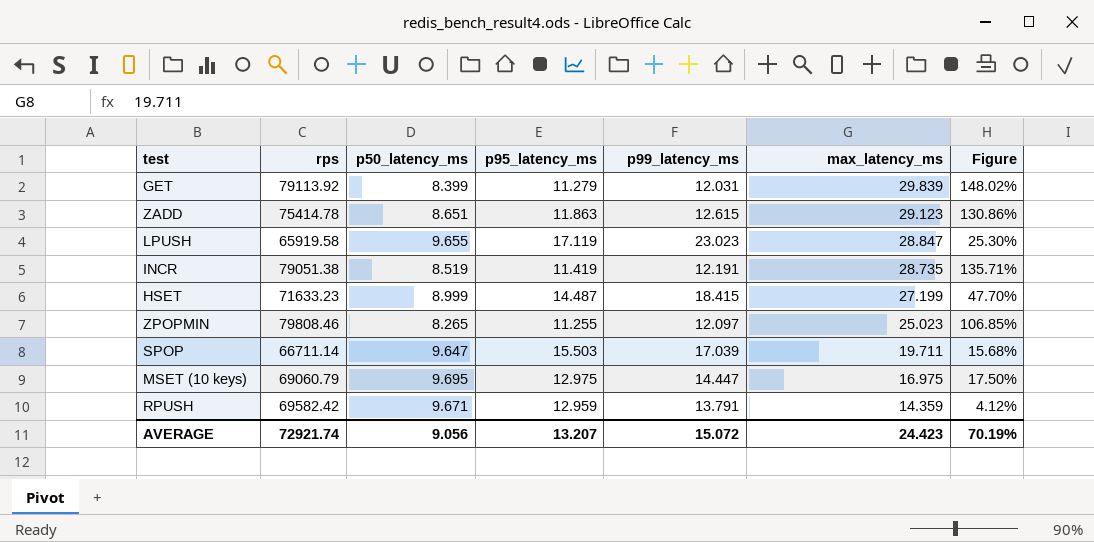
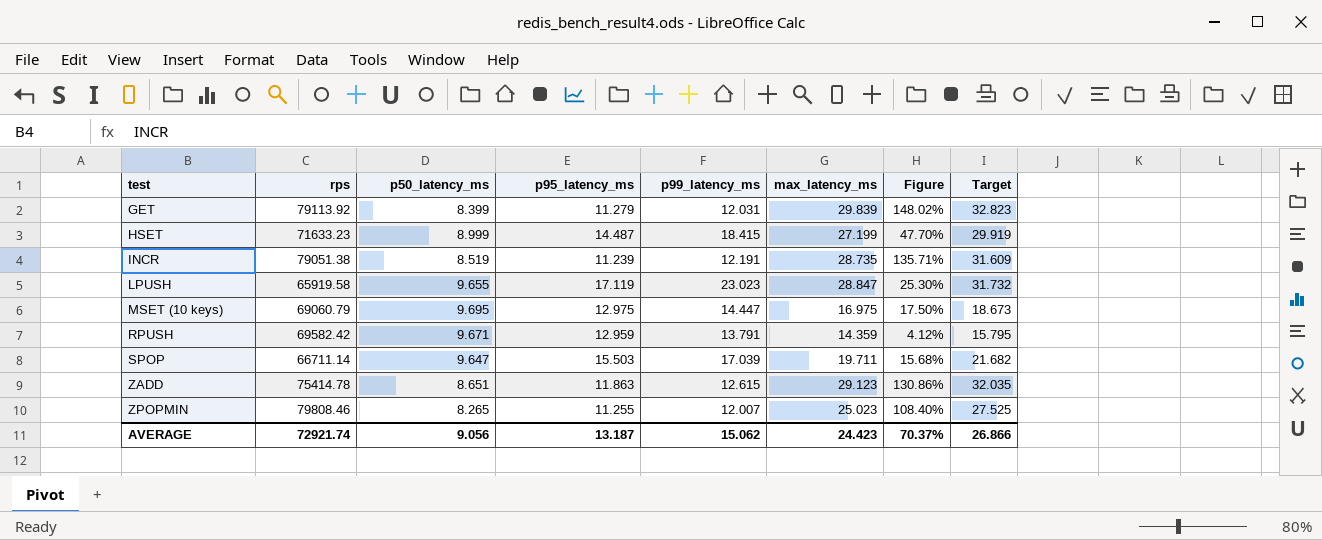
row order: max_latency_ms descending -> test ascending
column Target | formula: none -> [max_latency_ms] * 1.1
INCR | p95_latency_ms: 11.419 -> 11.239
ZPOPMIN | p99_latency_ms: 12.097 -> 12.007
ZPOPMIN | Figure: 106.85% -> 108.40%
AVERAGE | p95_latency_ms: 13.207 -> 13.187
AVERAGE | p99_latency_ms: 15.072 -> 15.062
AVERAGE | Figure: 70.19% -> 70.37%

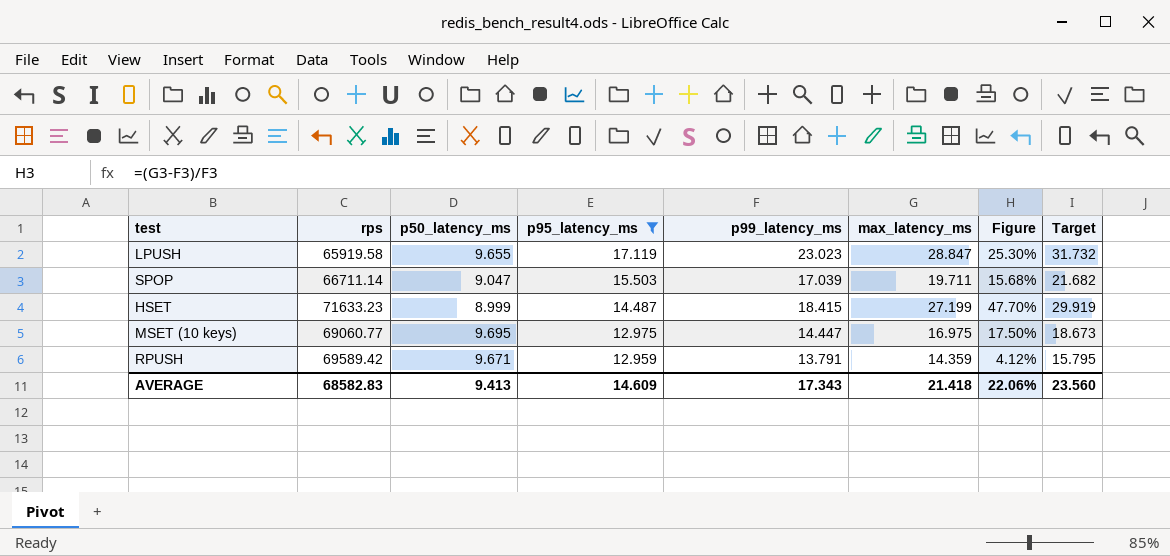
filter: none -> p95_latency_ms >= 12.959
row order: test ascending -> p95_latency_ms descending
SPOP | p50_latency_ms: 9.647 -> 9.047
MSET (10 keys) | rps: 69060.79 -> 69060.77
RPUSH | rps: 69582.42 -> 69589.42
AVERAGE | rps: 72921.74 -> 68582.83
AVERAGE | p50_latency_ms: 9.056 -> 9.413
AVERAGE | p95_latency_ms: 13.187 -> 14.609
AVERAGE | p99_latency_ms: 15.062 -> 17.343
AVERAGE | max_latency_ms: 24.423 -> 21.418
AVERAGE | Figure: 70.37% -> 22.06%
AVERAGE | Target: 26.866 -> 23.560

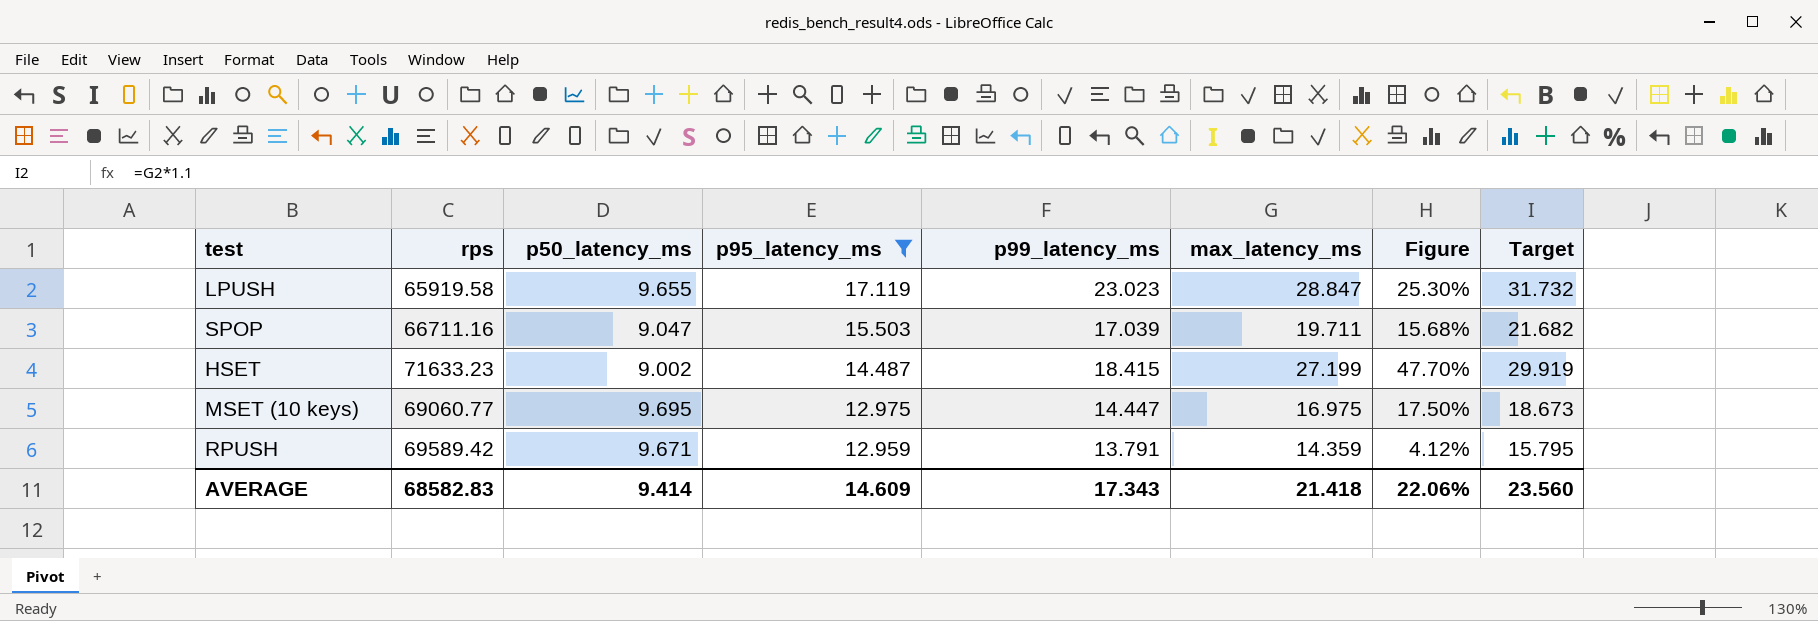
SPOP | rps: 66711.14 -> 66711.16
HSET | p50_latency_ms: 8.999 -> 9.002
AVERAGE | p50_latency_ms: 9.413 -> 9.414

